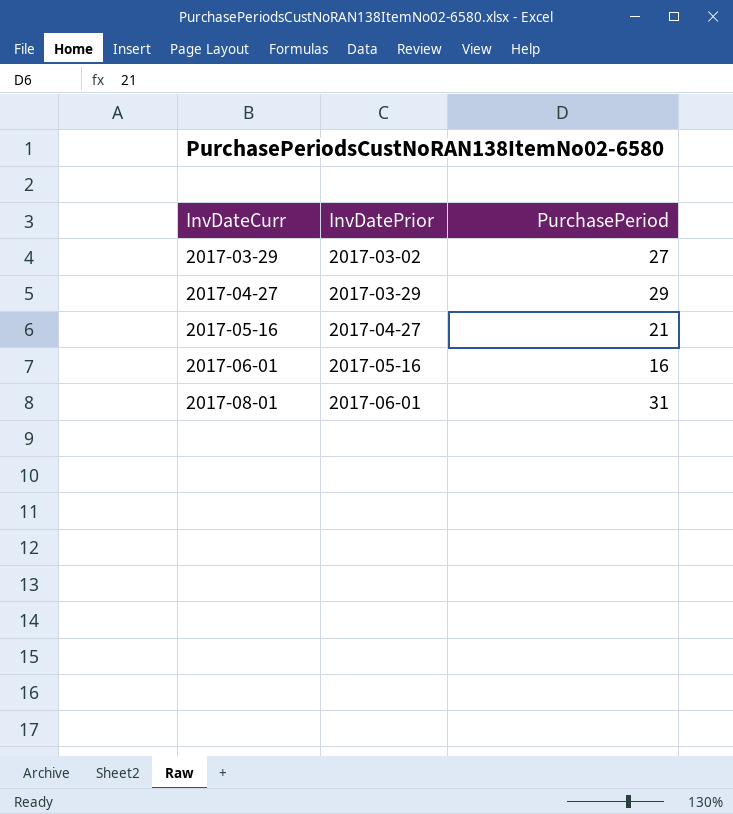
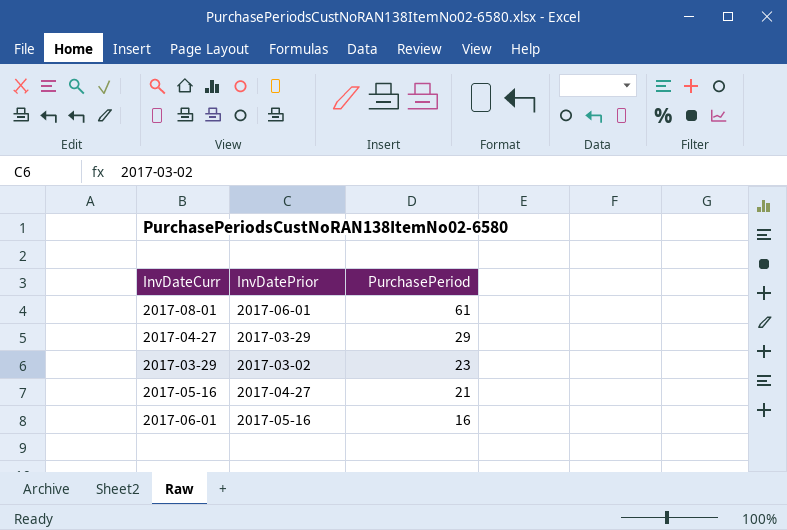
row order: InvDateCurr ascending -> PurchasePeriod descending
2017-08-01 | PurchasePeriod: 31 -> 61
2017-03-29 | PurchasePeriod: 27 -> 23

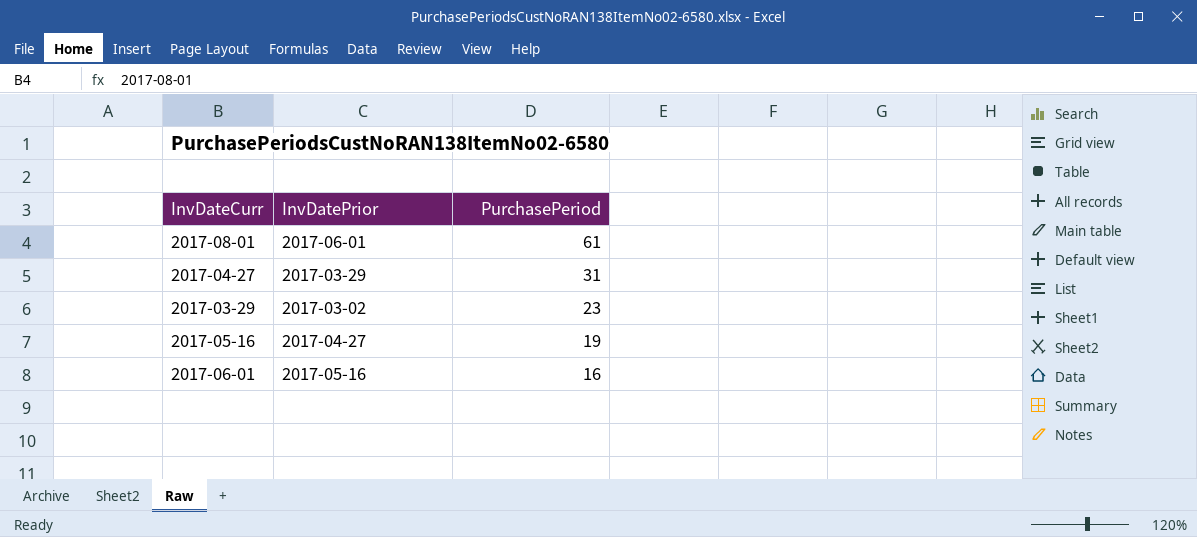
2017-04-27 | PurchasePeriod: 29 -> 31
2017-05-16 | PurchasePeriod: 21 -> 19

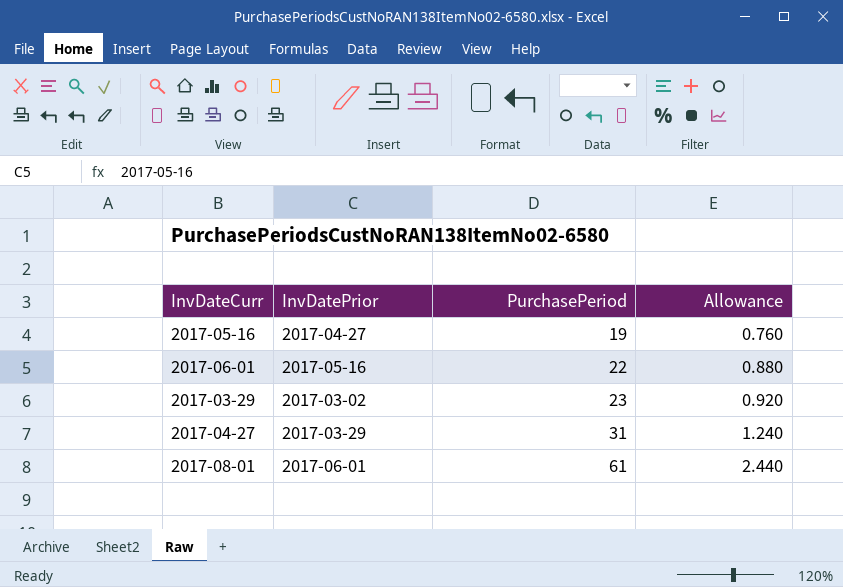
row order: PurchasePeriod descending -> PurchasePeriod ascending
column Allowance | formula: none -> [PurchasePeriod] * 0.04
2017-06-01 | PurchasePeriod: 16 -> 22

